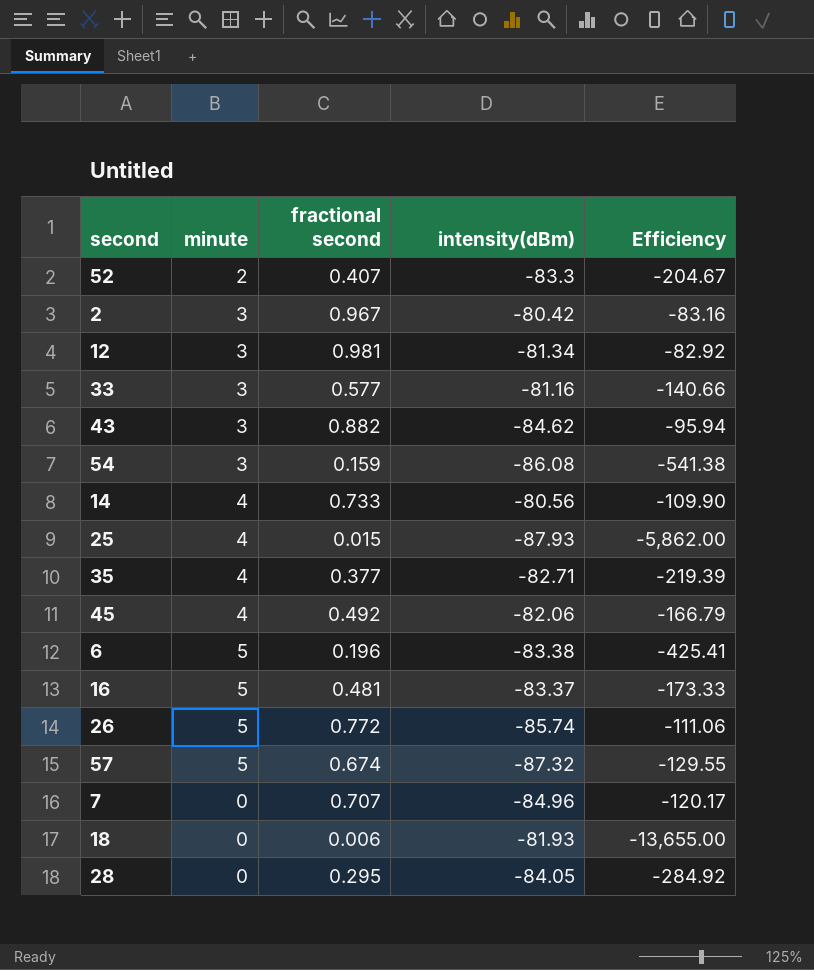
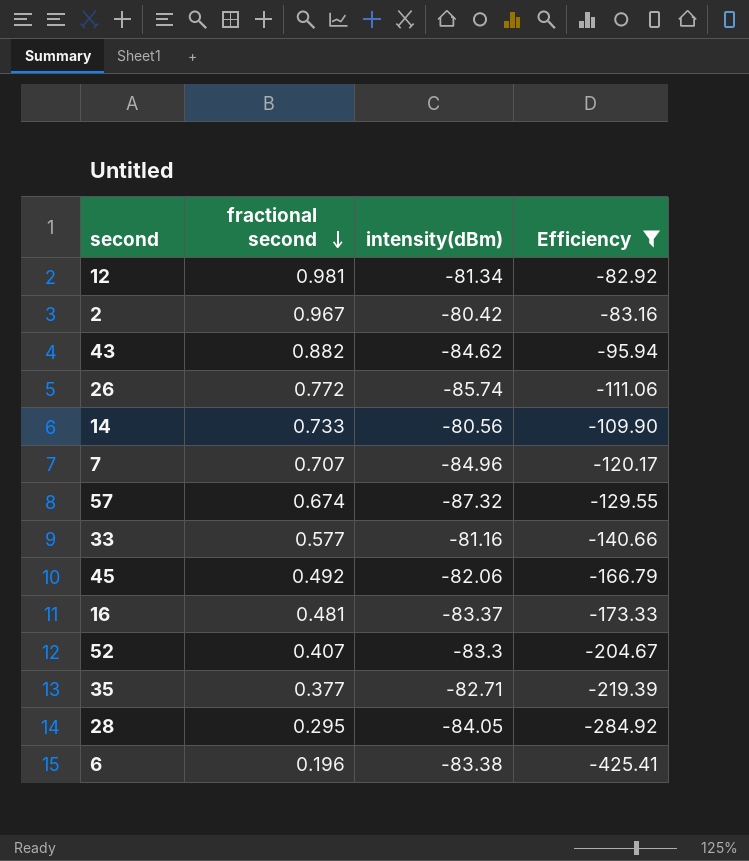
filter: none -> Efficiency >= -425.41
row order: none -> fractional second descending
column minute | position: 2 -> none

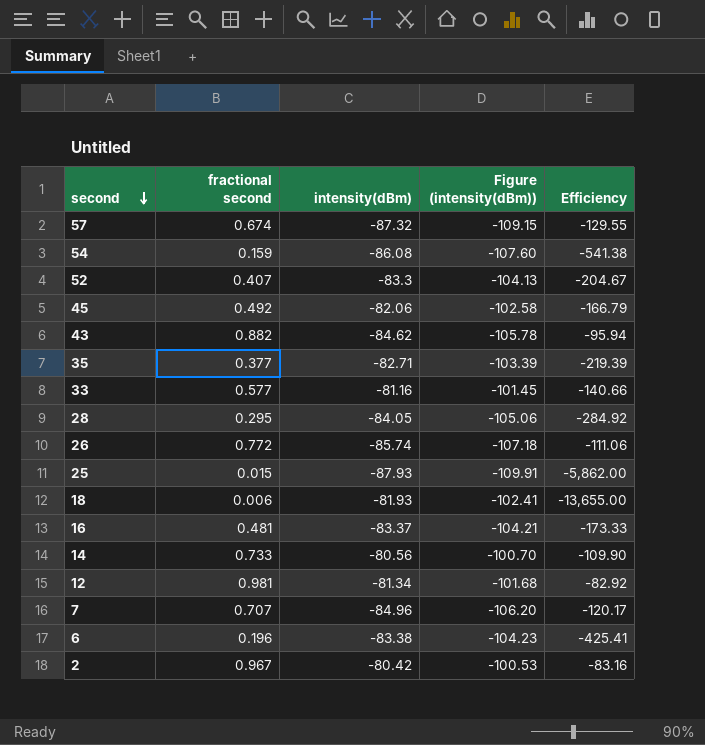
filter: Efficiency >= -425.41 -> none
row order: fractional second descending -> second descending
column Figure (intensity(dBm)) | formula: none -> [intensity(dBm)] * 1.25

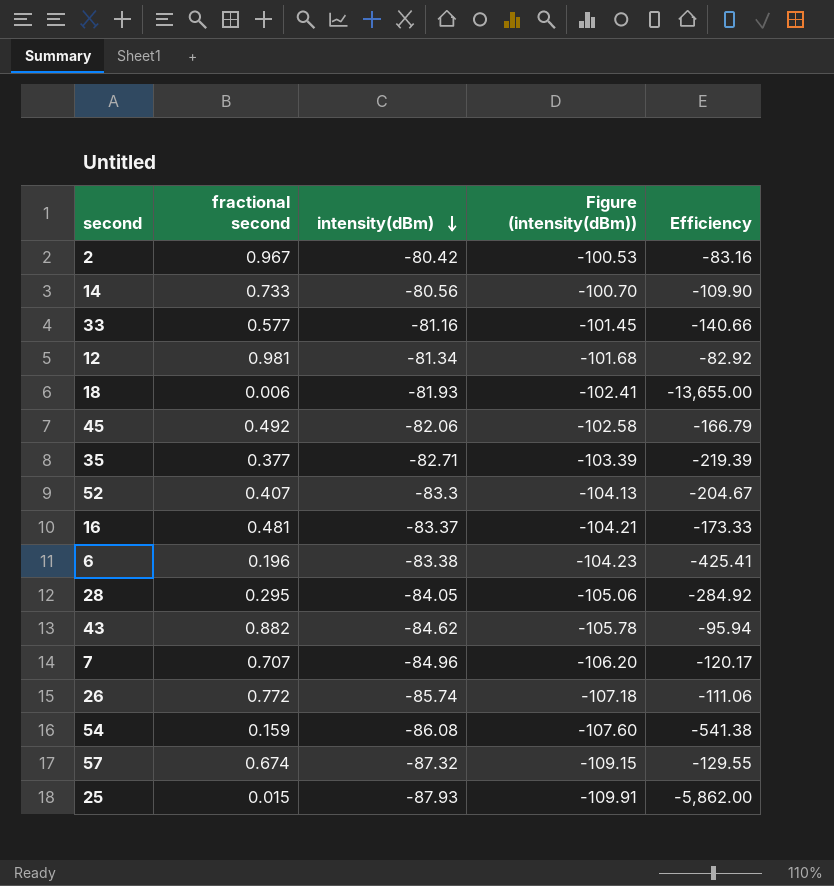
row order: second descending -> intensity(dBm) descending

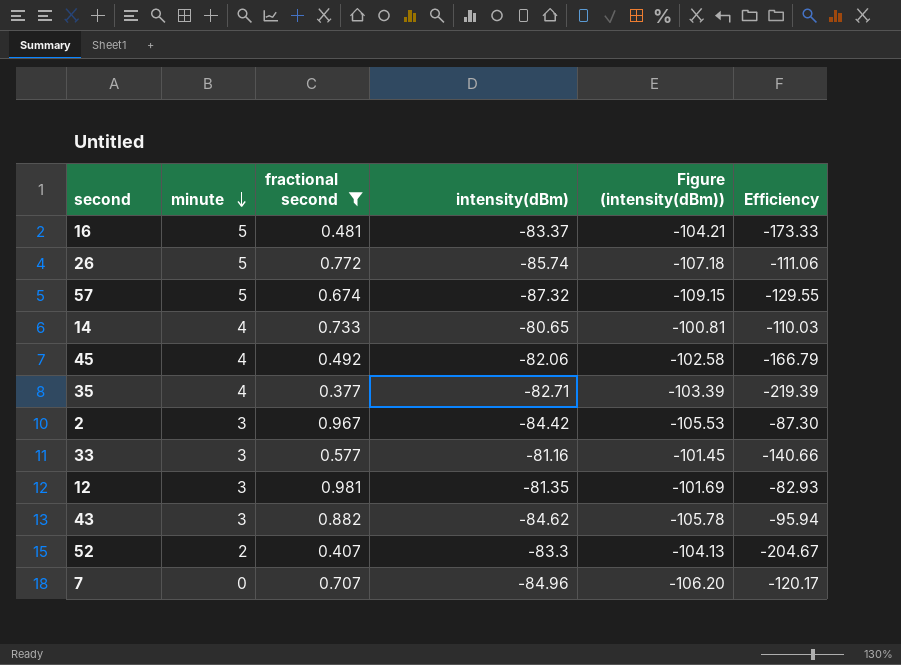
filter: none -> fractional second >= 0.377
row order: intensity(dBm) descending -> minute descending
column minute | position: none -> 2
14 | intensity(dBm): -80.56 -> -80.65
14 | Figure (intensity(dBm)): -100.70 -> -100.81
14 | Efficiency: -109.90 -> -110.03
2 | intensity(dBm): -80.42 -> -84.42
2 | Figure (intensity(dBm)): -100.53 -> -105.53
2 | Efficiency: -83.16 -> -87.30
12 | intensity(dBm): -81.34 -> -81.35
12 | Figure (intensity(dBm)): -101.68 -> -101.69
12 | Efficiency: -82.92 -> -82.93

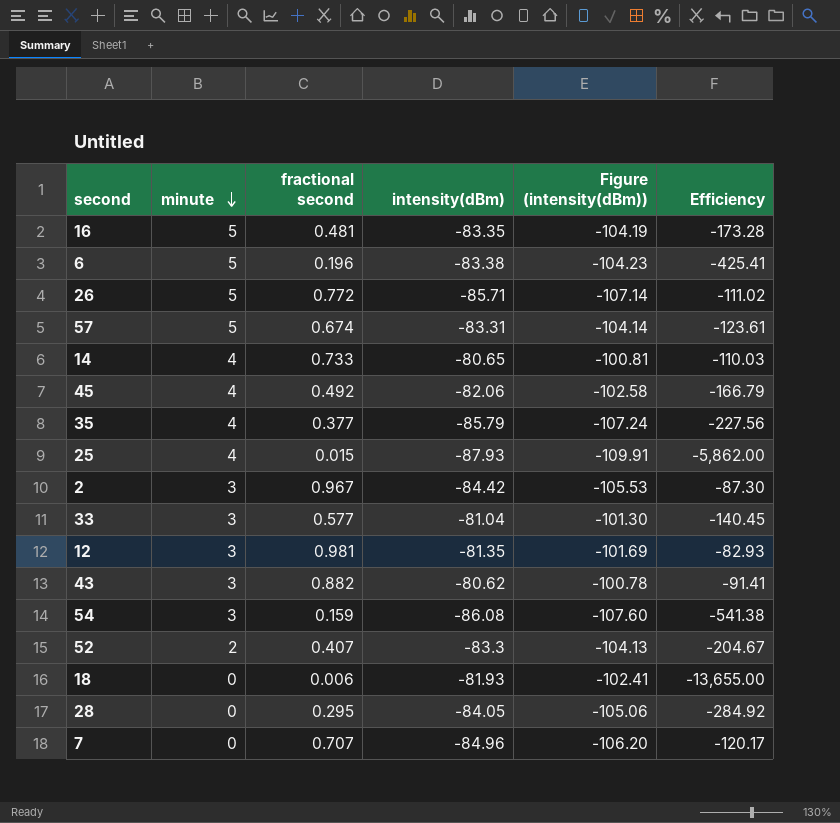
filter: fractional second >= 0.377 -> none
16 | intensity(dBm): -83.37 -> -83.35
16 | Figure (intensity(dBm)): -104.21 -> -104.19
16 | Efficiency: -173.33 -> -173.28
26 | intensity(dBm): -85.74 -> -85.71
26 | Figure (intensity(dBm)): -107.18 -> -107.14
26 | Efficiency: -111.06 -> -111.02
57 | intensity(dBm): -87.32 -> -83.31
57 | Figure (intensity(dBm)): -109.15 -> -104.14
57 | Efficiency: -129.55 -> -123.61
35 | intensity(dBm): -82.71 -> -85.79
35 | Figure (intensity(dBm)): -103.39 -> -107.24
35 | Efficiency: -219.39 -> -227.56
33 | intensity(dBm): -81.16 -> -81.04
33 | Figure (intensity(dBm)): -101.45 -> -101.30
33 | Efficiency: -140.66 -> -140.45
43 | intensity(dBm): -84.62 -> -80.62
43 | Figure (intensity(dBm)): -105.78 -> -100.78
43 | Efficiency: -95.94 -> -91.41

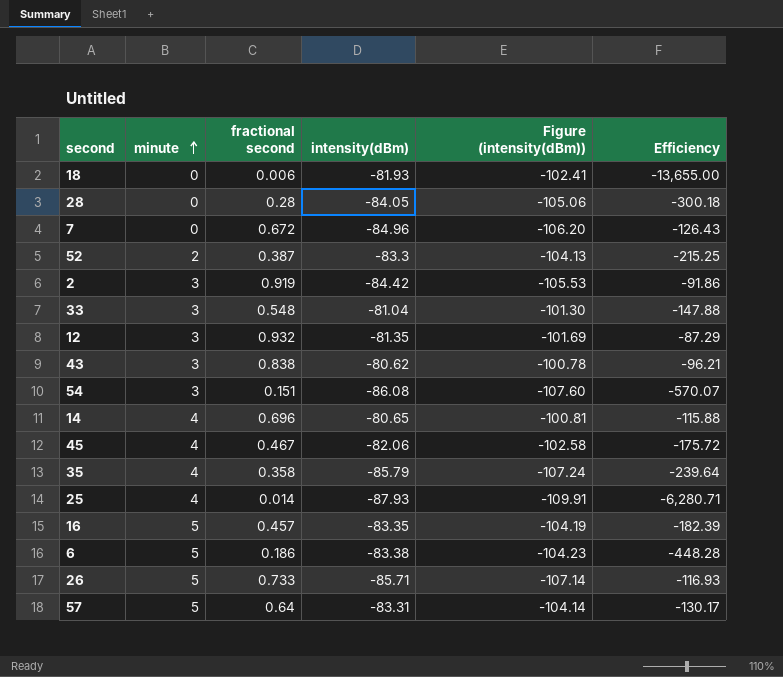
row order: minute descending -> minute ascending
28 | fractional second: 0.295 -> 0.28
28 | Efficiency: -284.92 -> -300.18
7 | fractional second: 0.707 -> 0.672
7 | Efficiency: -120.17 -> -126.43
52 | fractional second: 0.407 -> 0.387
52 | Efficiency: -204.67 -> -215.25
2 | fractional second: 0.967 -> 0.919
2 | Efficiency: -87.30 -> -91.86
33 | fractional second: 0.577 -> 0.548
33 | Efficiency: -140.45 -> -147.88
12 | fractional second: 0.981 -> 0.932
12 | Efficiency: -82.93 -> -87.29
43 | fractional second: 0.882 -> 0.838
43 | Efficiency: -91.41 -> -96.21
54 | fractional second: 0.159 -> 0.151
54 | Efficiency: -541.38 -> -570.07
14 | fractional second: 0.733 -> 0.696
14 | Efficiency: -110.03 -> -115.88
45 | fractional second: 0.492 -> 0.467
45 | Efficiency: -166.79 -> -175.72
35 | fractional second: 0.377 -> 0.358
35 | Efficiency: -227.56 -> -239.64
25 | fractional second: 0.015 -> 0.014
25 | Efficiency: -5,862.00 -> -6,280.71
16 | fractional second: 0.481 -> 0.457
16 | Efficiency: -173.28 -> -182.39
6 | fractional second: 0.196 -> 0.186
6 | Efficiency: -425.41 -> -448.28
26 | fractional second: 0.772 -> 0.733
26 | Efficiency: -111.02 -> -116.93
57 | fractional second: 0.674 -> 0.64
57 | Efficiency: -123.61 -> -130.17

